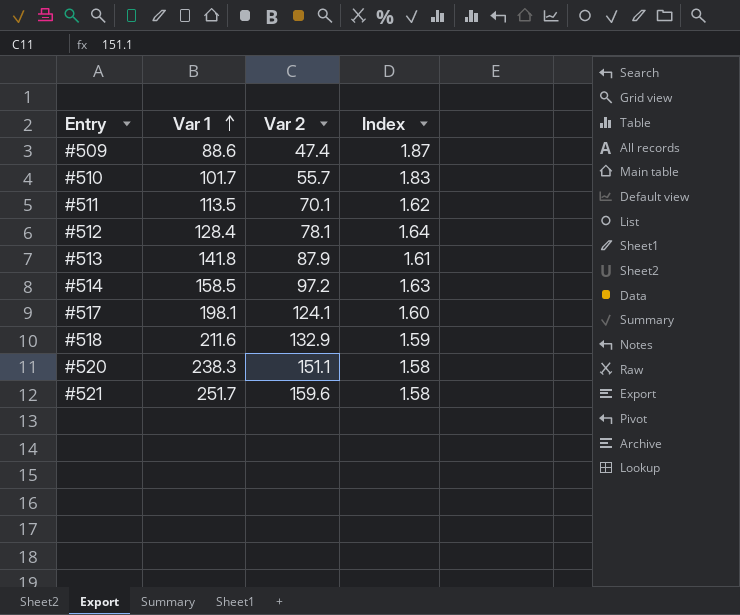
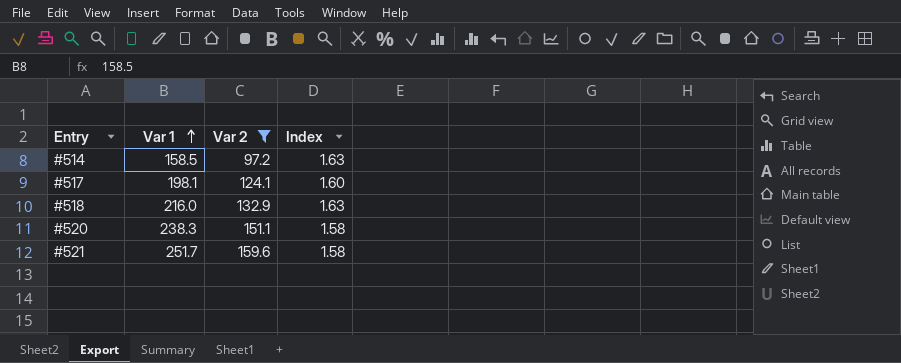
filter: none -> Var 2 >= 97.2
#518 | Var 1: 211.6 -> 216.0
#518 | Index: 1.59 -> 1.63

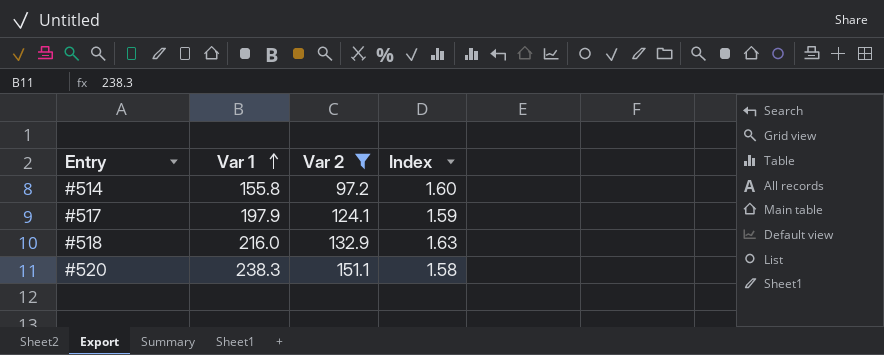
row #521: 251.7 | 159.6 | 1.58 -> none
#514 | Var 1: 158.5 -> 155.8
#514 | Index: 1.63 -> 1.60
#517 | Var 1: 198.1 -> 197.9
#517 | Index: 1.60 -> 1.59

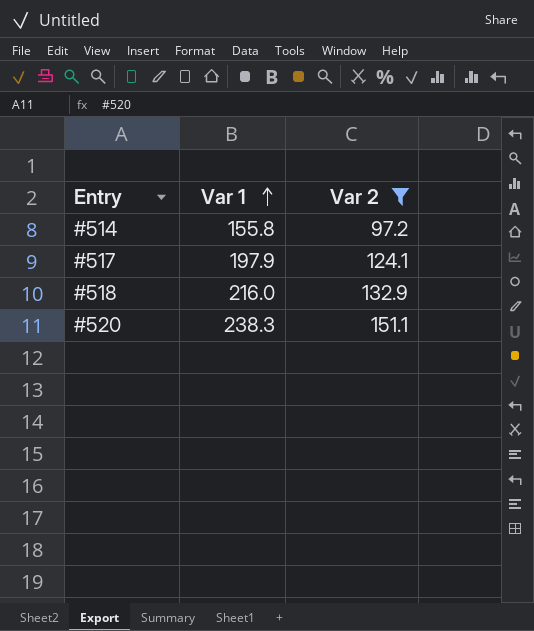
column Index | formula: [Var 1] / [Var 2] -> none

